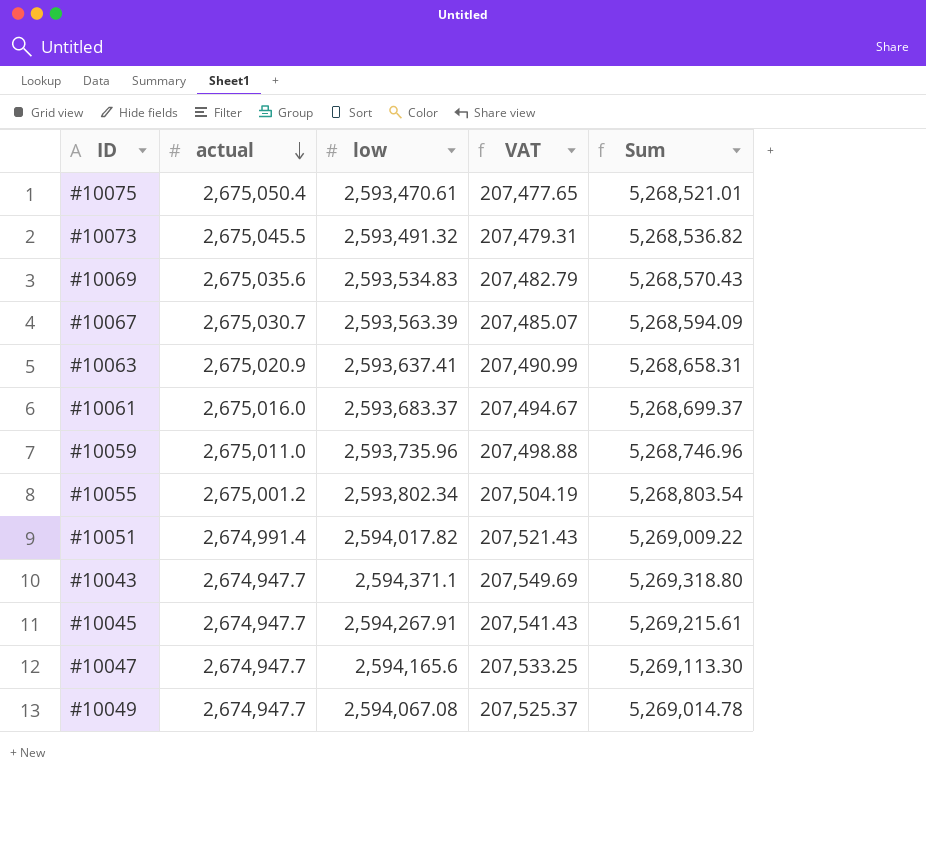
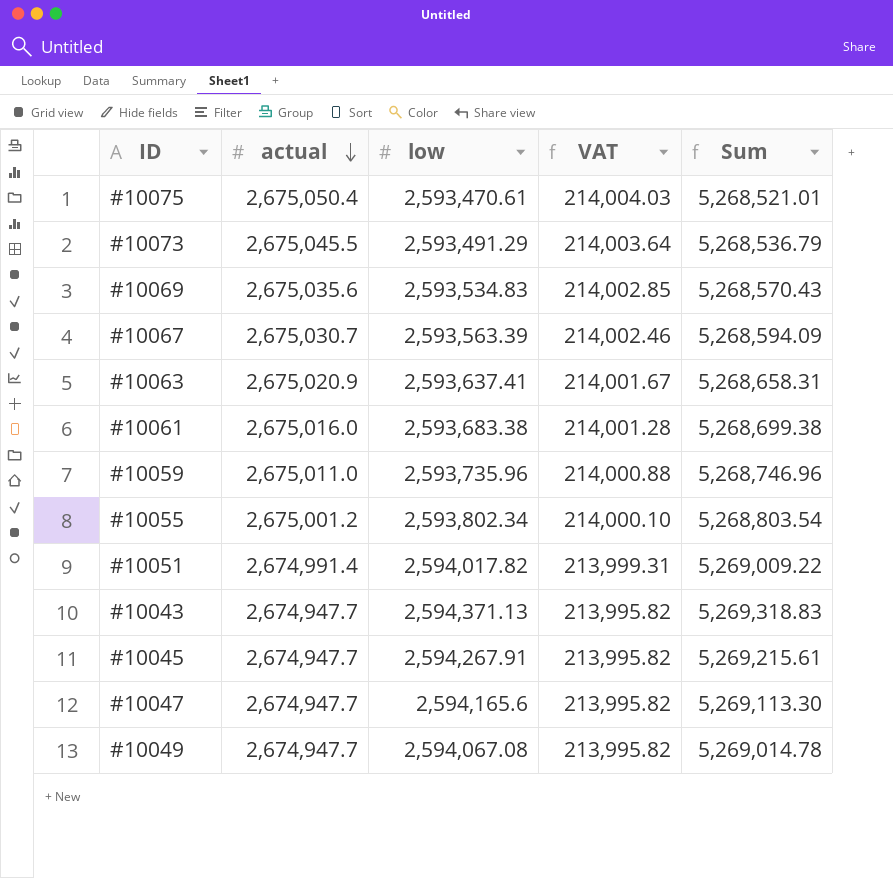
column VAT | formula: [low] * 0.08 -> [actual] * 0.08
#10073 | low: 2,593,491.32 -> 2,593,491.29
#10073 | Sum: 5,268,536.82 -> 5,268,536.79
#10061 | low: 2,593,683.37 -> 2,593,683.38
#10061 | Sum: 5,268,699.37 -> 5,268,699.38
#10043 | low: 2,594,371.1 -> 2,594,371.13
#10043 | Sum: 5,269,318.80 -> 5,269,318.83

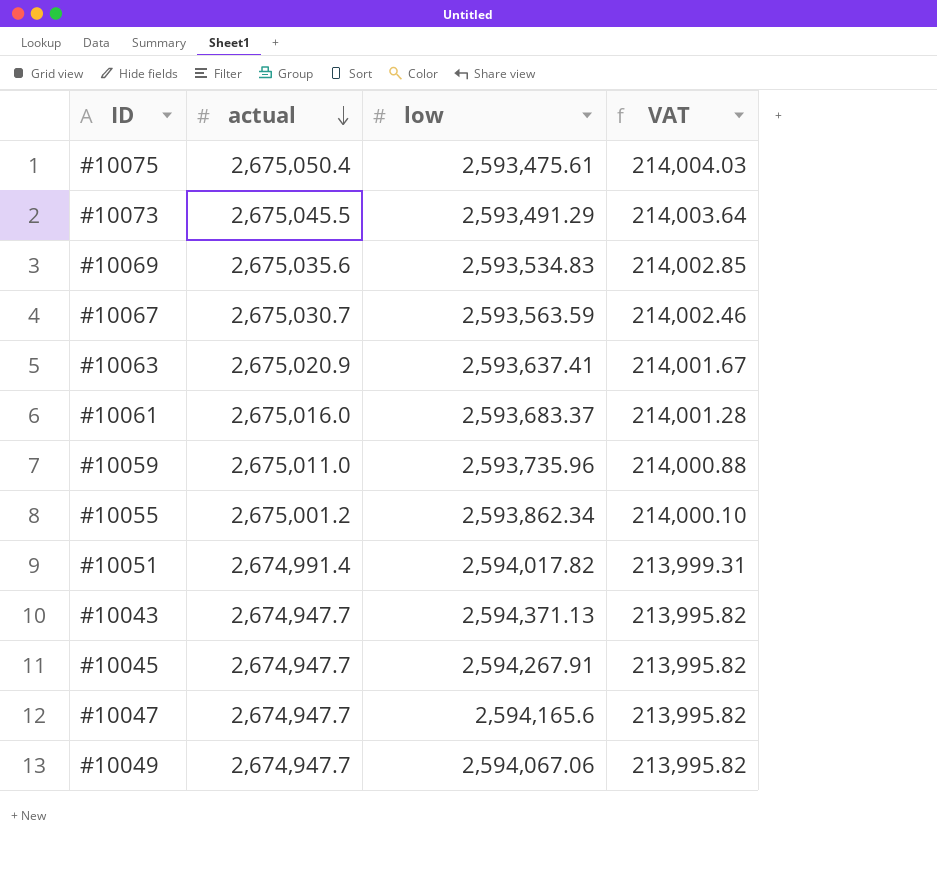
column Sum | formula: [actual] + [low] -> none
#10075 | low: 2,593,470.61 -> 2,593,475.61
#10067 | low: 2,593,563.39 -> 2,593,563.59
#10061 | low: 2,593,683.38 -> 2,593,683.37
#10055 | low: 2,593,802.34 -> 2,593,862.34
#10049 | low: 2,594,067.08 -> 2,594,067.06

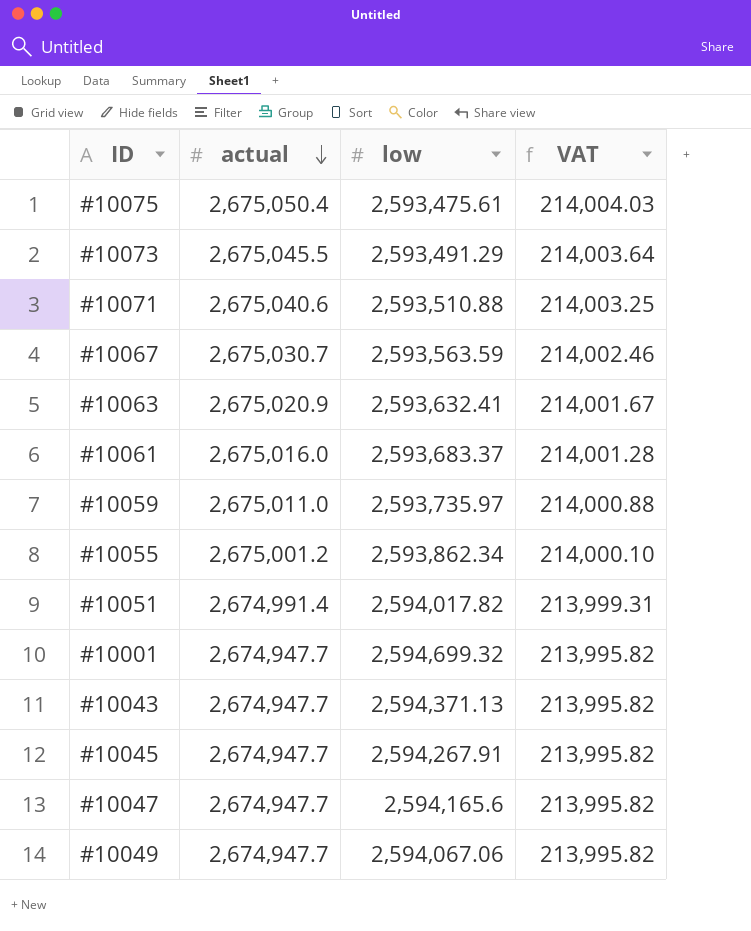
row #10069: 2,675,035.6 | 2,593,534.83 | 214,002.85 -> none
row #10071: none -> 2,675,040.6 | 2,593,510.88 | 214,003.25
#10063 | low: 2,593,637.41 -> 2,593,632.41
#10059 | low: 2,593,735.96 -> 2,593,735.97
row #10001: none -> 2,674,947.7 | 2,594,699.32 | 213,995.82

